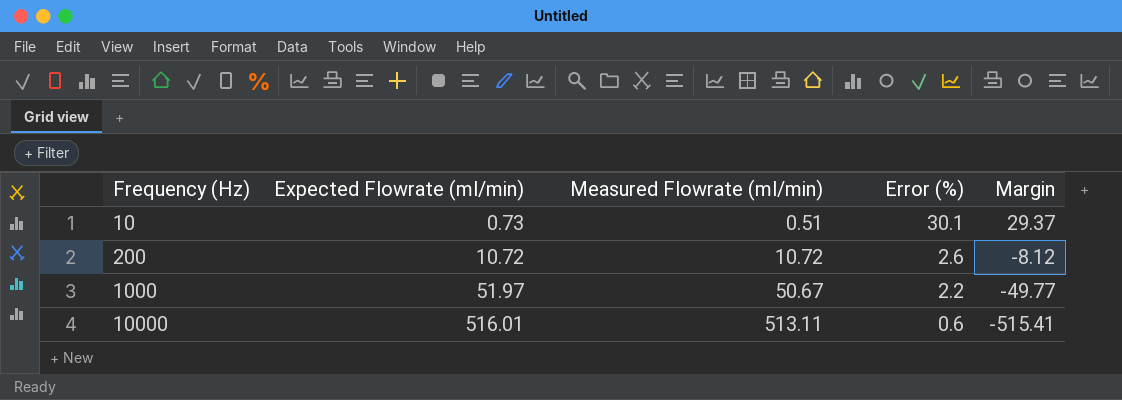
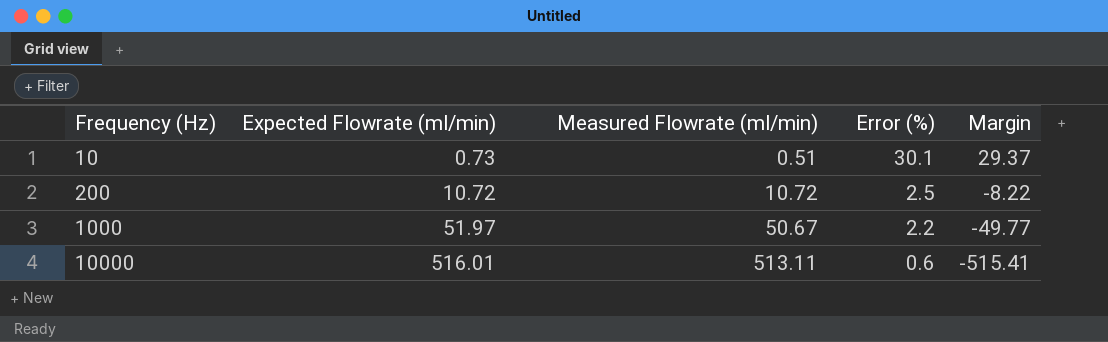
200 | Error (%): 2.6 -> 2.5
200 | Margin: -8.12 -> -8.22

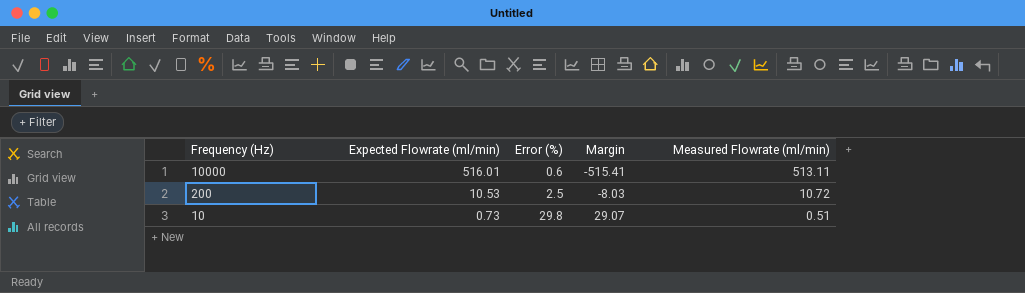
row order: Frequency (Hz) ascending -> Frequency (Hz) descending
column Measured Flowrate (ml/min) | position: 3 -> 5
row 1000: 51.97 | 50.67 | 2.2 | -49.77 -> none
200 | Expected Flowrate (ml/min): 10.72 -> 10.53
200 | Margin: -8.22 -> -8.03
10 | Error (%): 30.1 -> 29.8
10 | Margin: 29.37 -> 29.07

